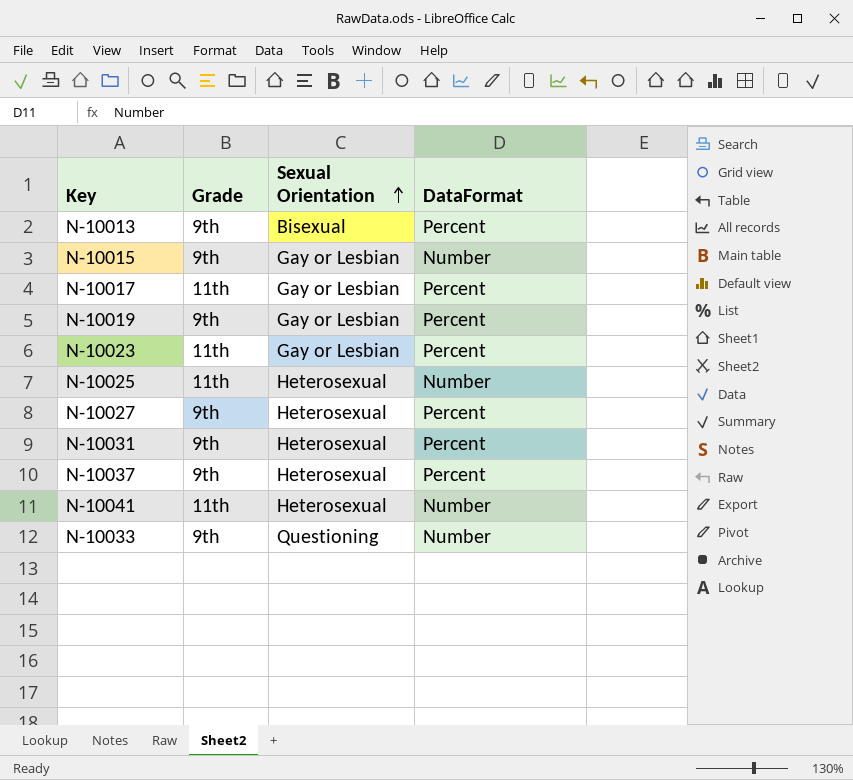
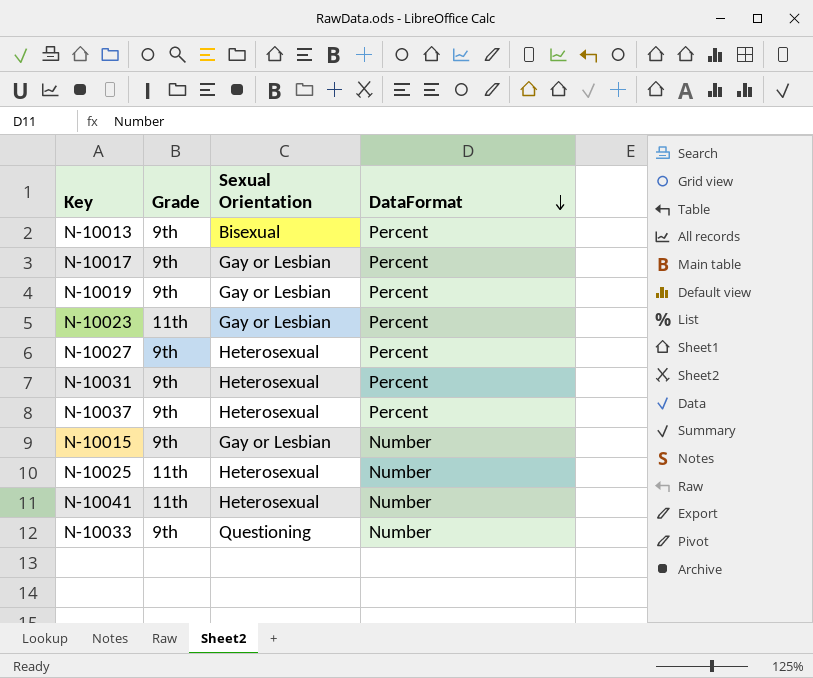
row order: Sexual Orientation ascending -> DataFormat descending
N-10017 | Grade: 11th -> 9th

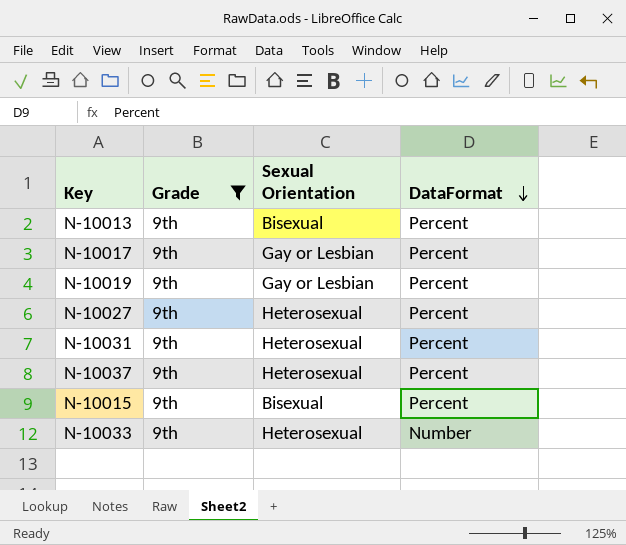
filter: none -> Grade = 9th
N-10015 | Sexual Orientation: Gay or Lesbian -> Bisexual
N-10015 | DataFormat: Number -> Percent
N-10033 | Sexual Orientation: Questioning -> Heterosexual

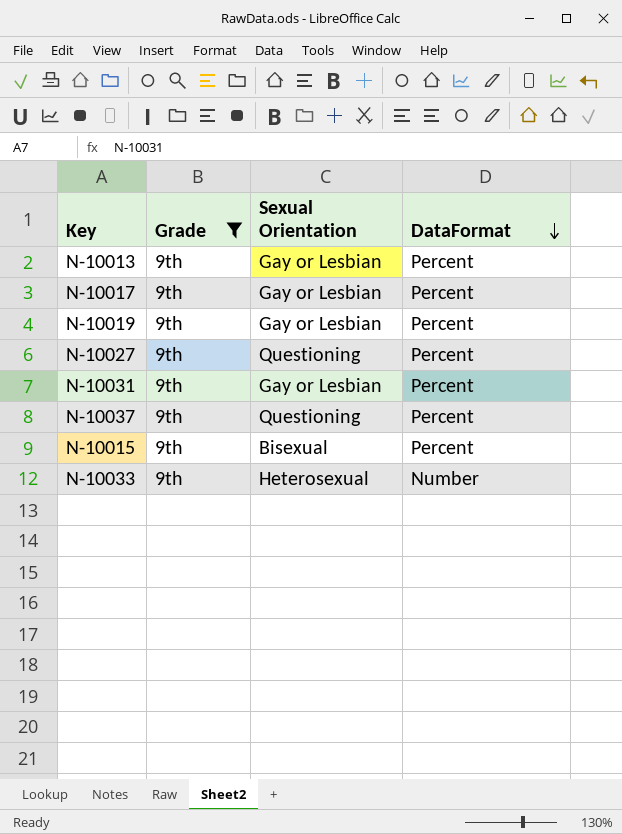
N-10013 | Sexual Orientation: Bisexual -> Gay or Lesbian
N-10027 | Sexual Orientation: Heterosexual -> Questioning
N-10031 | Sexual Orientation: Heterosexual -> Gay or Lesbian
N-10037 | Sexual Orientation: Heterosexual -> Questioning

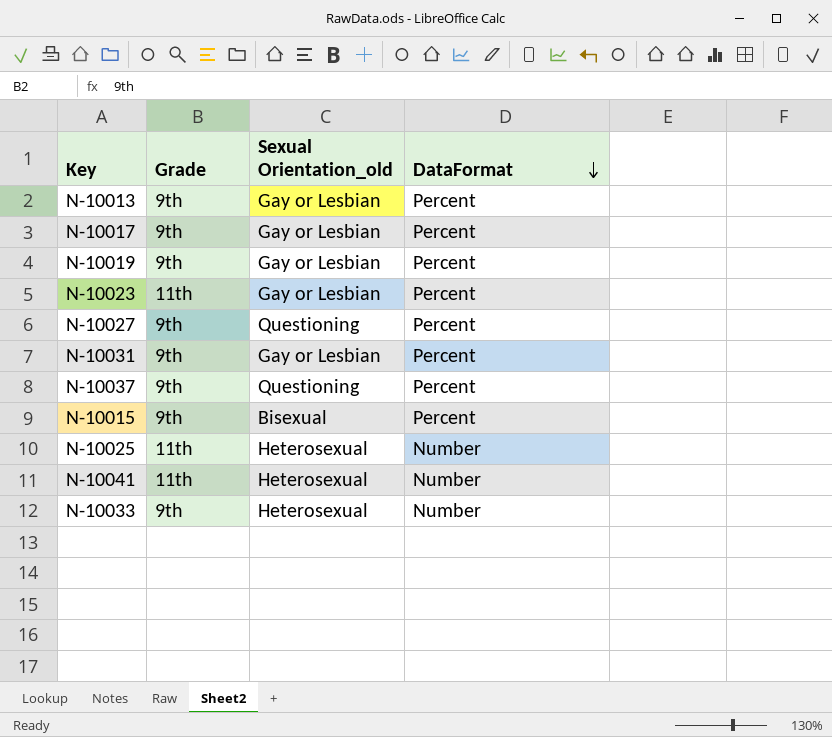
filter: Grade = 9th -> none
column name: Sexual Orientation -> Sexual Orientation_old

